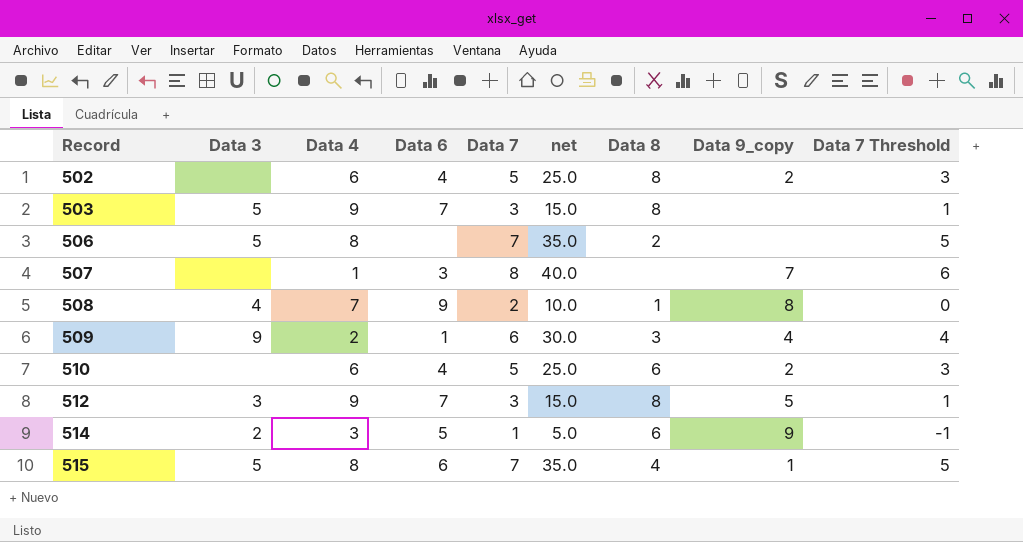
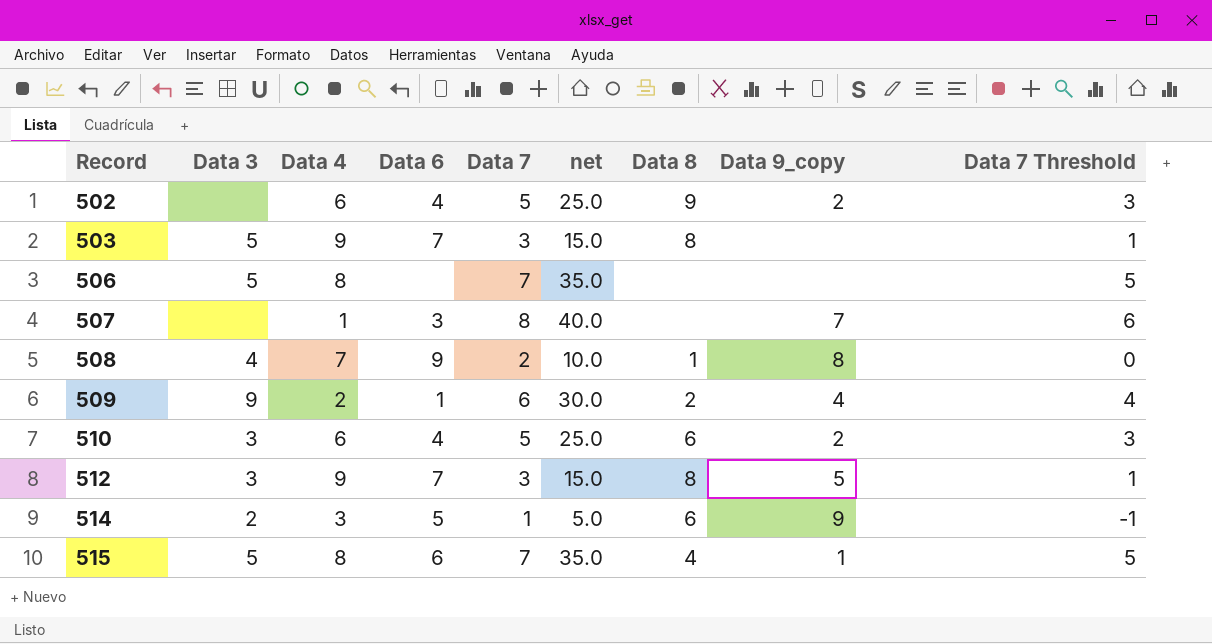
502 | Data 8: 8 -> 9
506 | Data 8: 2 -> none
509 | Data 8: 3 -> 2
510 | Data 3: none -> 3

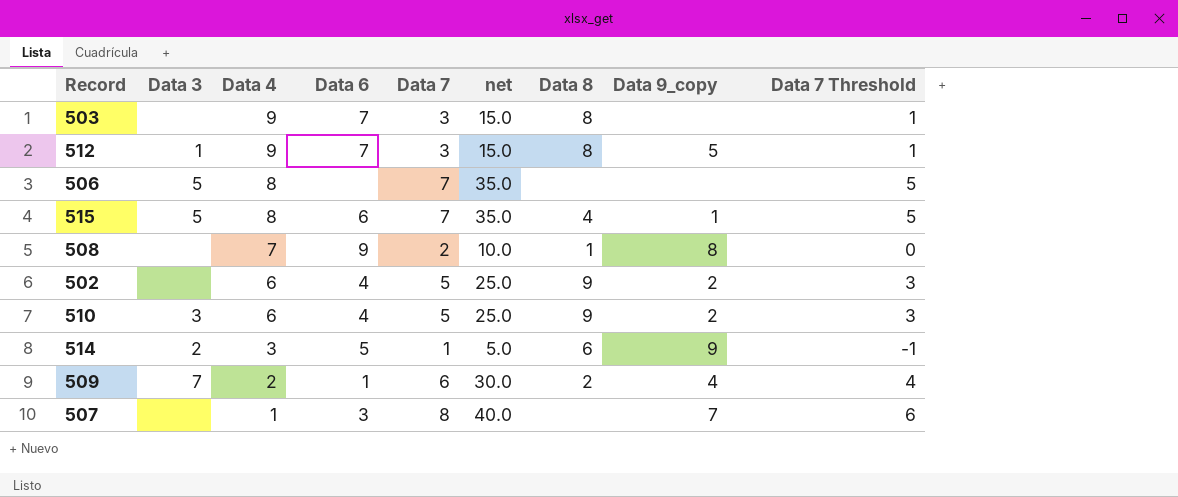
row order: Record ascending -> Data 4 descending
503 | Data 3: 5 -> none
512 | Data 3: 3 -> 1
508 | Data 3: 4 -> none
510 | Data 8: 6 -> 9
509 | Data 3: 9 -> 7

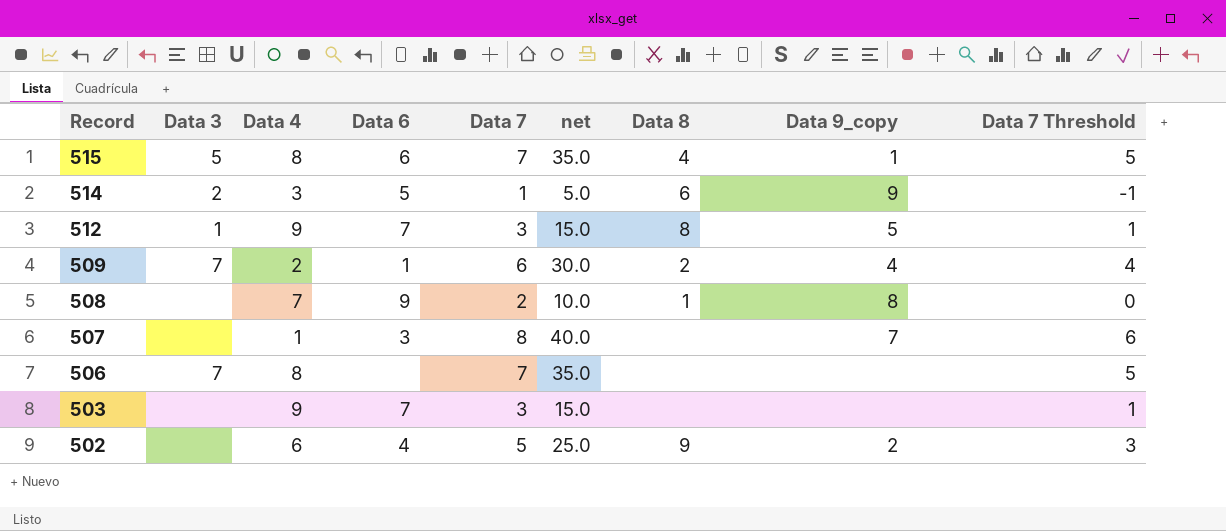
row order: Data 4 descending -> Record descending
row 510: 3 | 6 | 4 | 5 | 25.0 | 9 | 2 | 3 -> none
506 | Data 3: 5 -> 7
503 | Data 8: 8 -> none

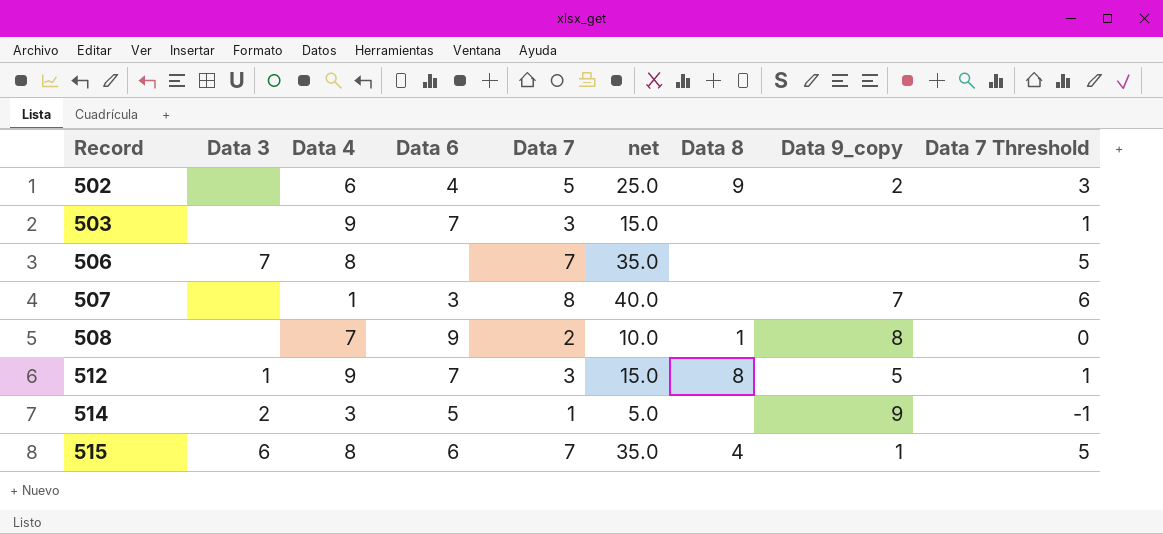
row order: Record descending -> Record ascending
row 509: 7 | 2 | 1 | 6 | 30.0 | 2 | 4 | 4 -> none
514 | Data 8: 6 -> none
515 | Data 3: 5 -> 6

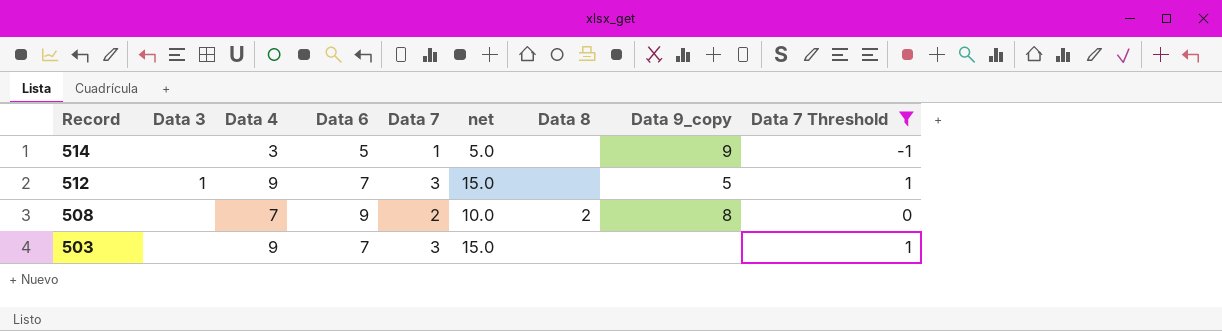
filter: none -> Data 7 Threshold <= 1
row order: Record ascending -> Record descending
514 | Data 3: 2 -> none
512 | Data 8: 8 -> none
508 | Data 8: 1 -> 2

